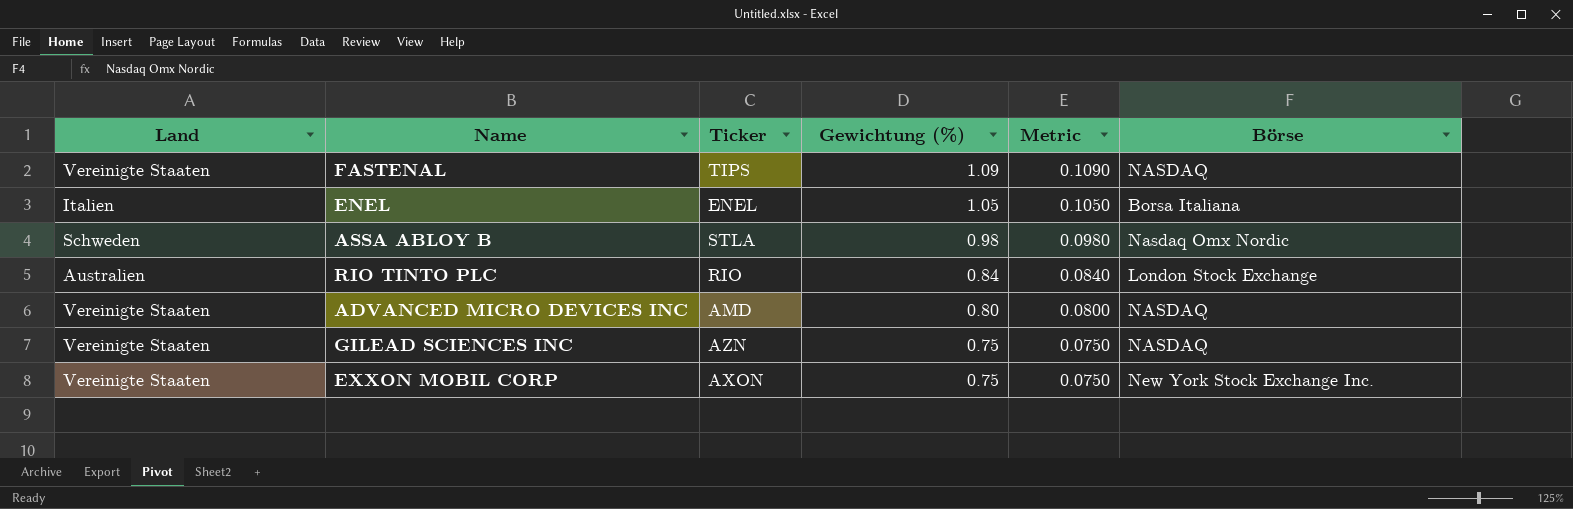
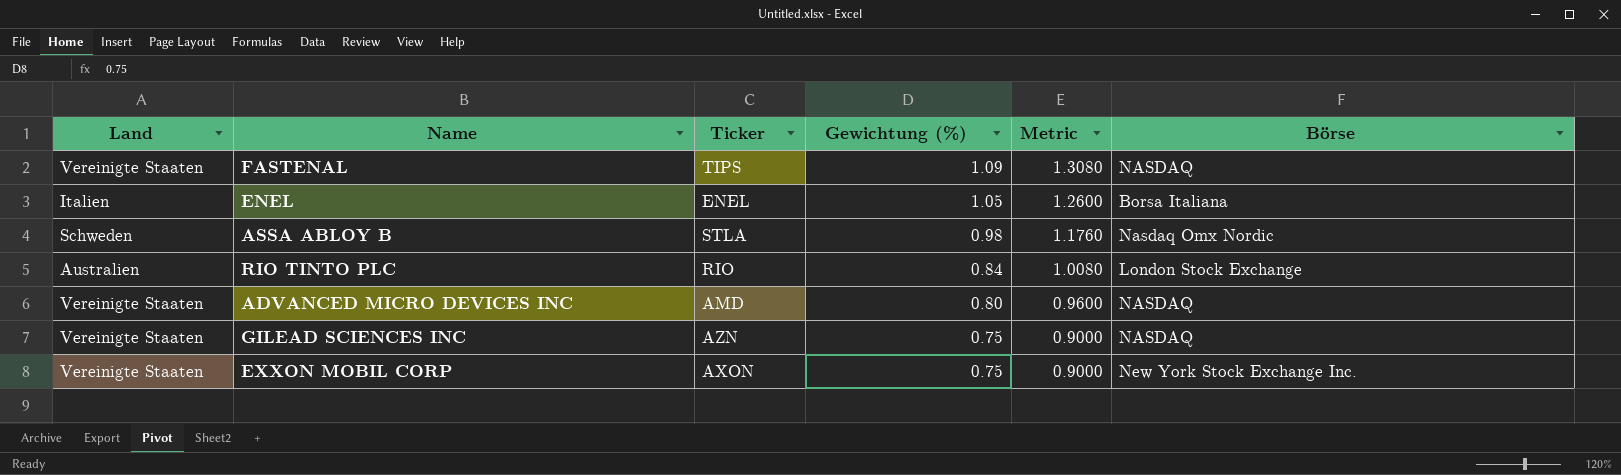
column Metric | formula: [Gewichtung (%)] * 0.1 -> [Gewichtung (%)] * 1.2

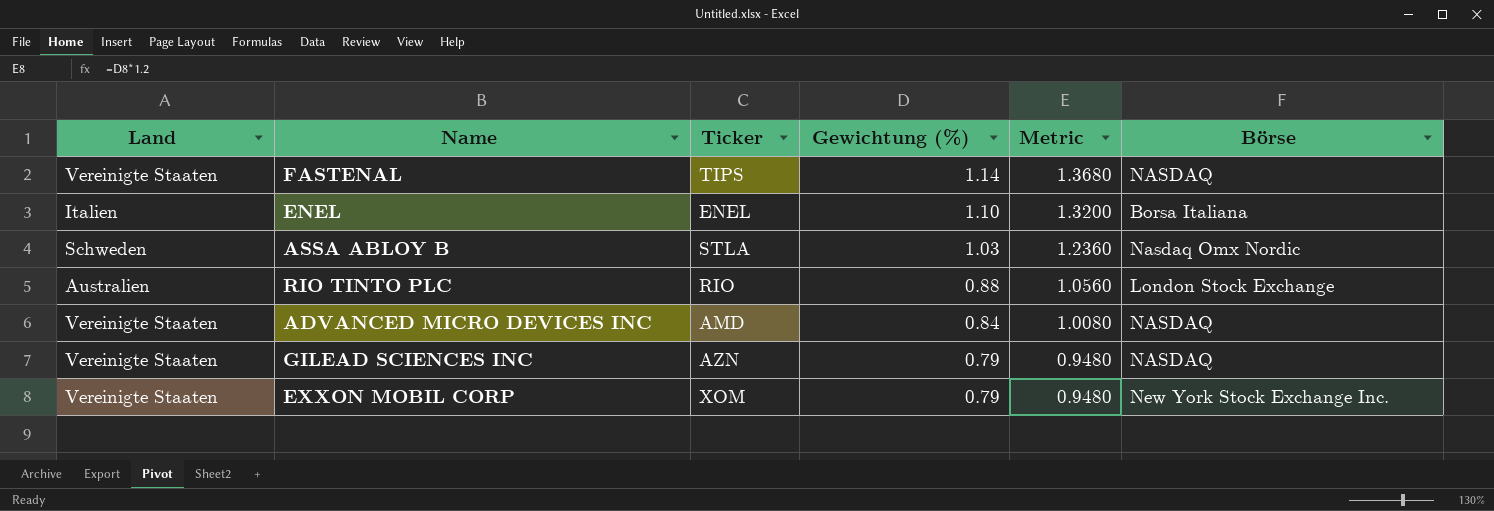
FASTENAL | Gewichtung (%): 1.09 -> 1.14
FASTENAL | Metric: 1.3080 -> 1.3680
ENEL | Gewichtung (%): 1.05 -> 1.10
ENEL | Metric: 1.2600 -> 1.3200
ASSA ABLOY B | Gewichtung (%): 0.98 -> 1.03
ASSA ABLOY B | Metric: 1.1760 -> 1.2360
RIO TINTO PLC | Gewichtung (%): 0.84 -> 0.88
RIO TINTO PLC | Metric: 1.0080 -> 1.0560
ADVANCED MICRO DEVICES INC | Gewichtung (%): 0.80 -> 0.84
ADVANCED MICRO DEVICES INC | Metric: 0.9600 -> 1.0080
GILEAD SCIENCES INC | Gewichtung (%): 0.75 -> 0.79
GILEAD SCIENCES INC | Metric: 0.9000 -> 0.9480
EXXON MOBIL CORP | Ticker: AXON -> XOM
EXXON MOBIL CORP | Gewichtung (%): 0.75 -> 0.79
EXXON MOBIL CORP | Metric: 0.9000 -> 0.9480

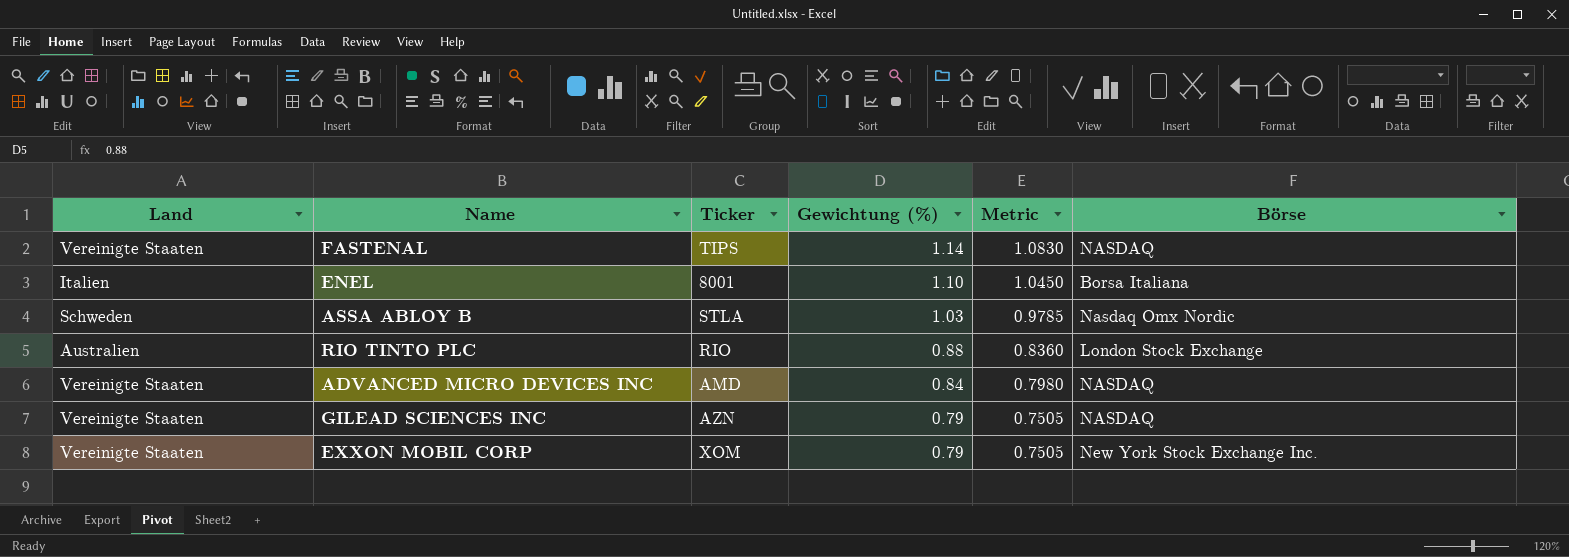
column Metric | formula: [Gewichtung (%)] * 1.2 -> [Gewichtung (%)] * 0.95
ENEL | Ticker: ENEL -> 8001

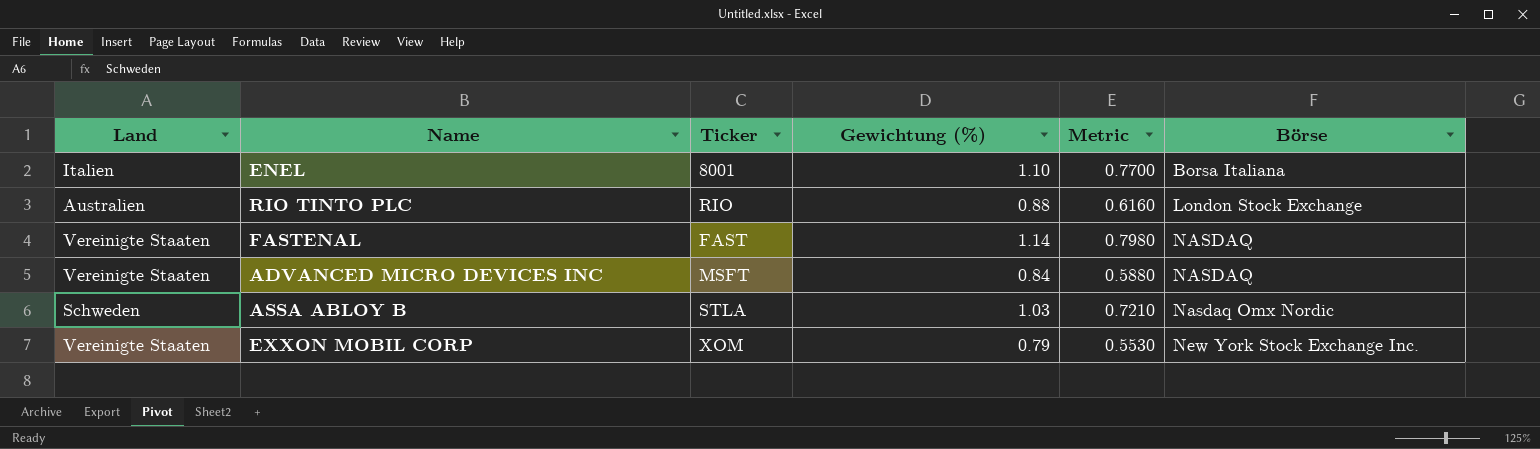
row order: Gewichtung (%) descending -> Börse ascending
column Metric | formula: [Gewichtung (%)] * 0.95 -> [Gewichtung (%)] * 0.7
row GILEAD SCIENCES INC: Vereinigte Staaten | AZN | 0.79 | 0.7505 | NASDAQ -> none
FASTENAL | Ticker: TIPS -> FAST
ADVANCED MICRO DEVICES INC | Ticker: AMD -> MSFT

